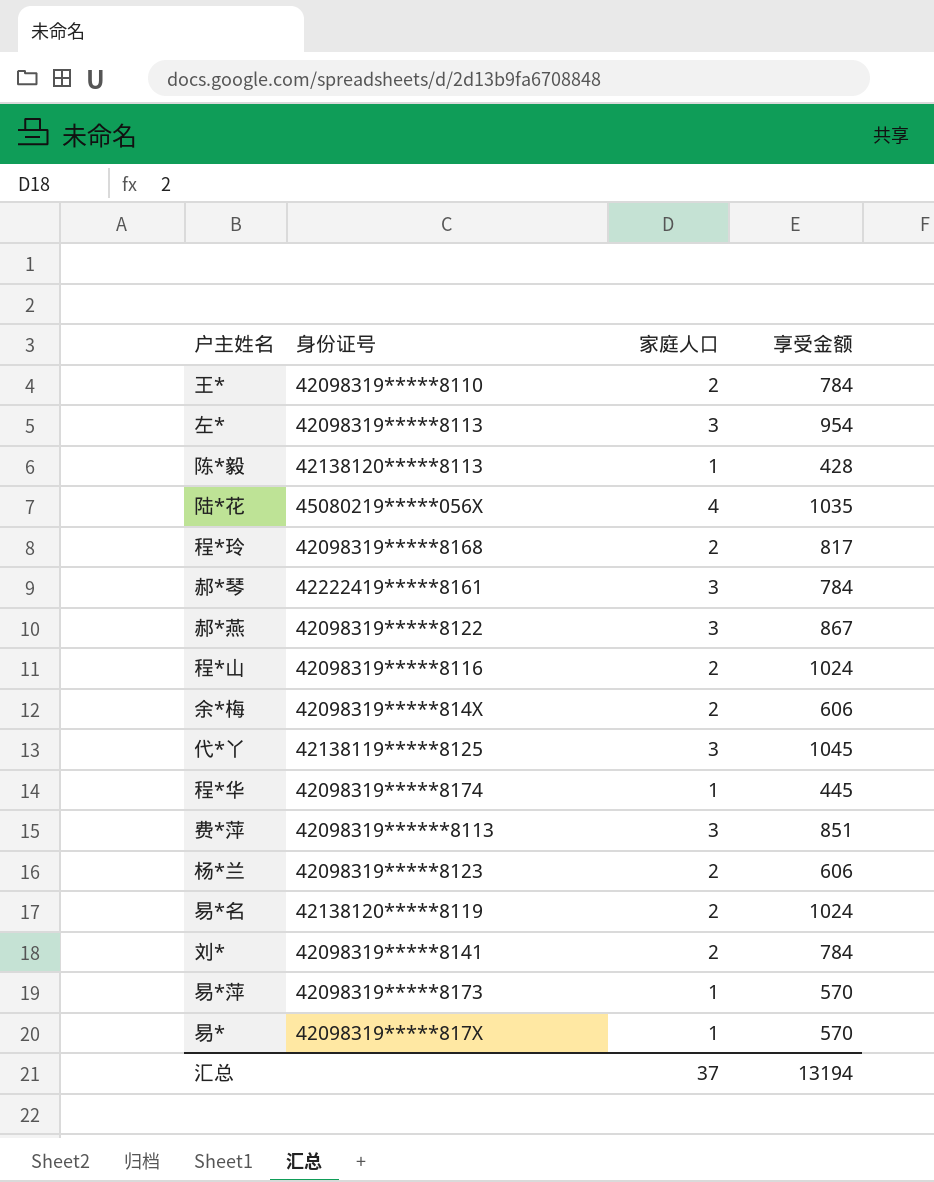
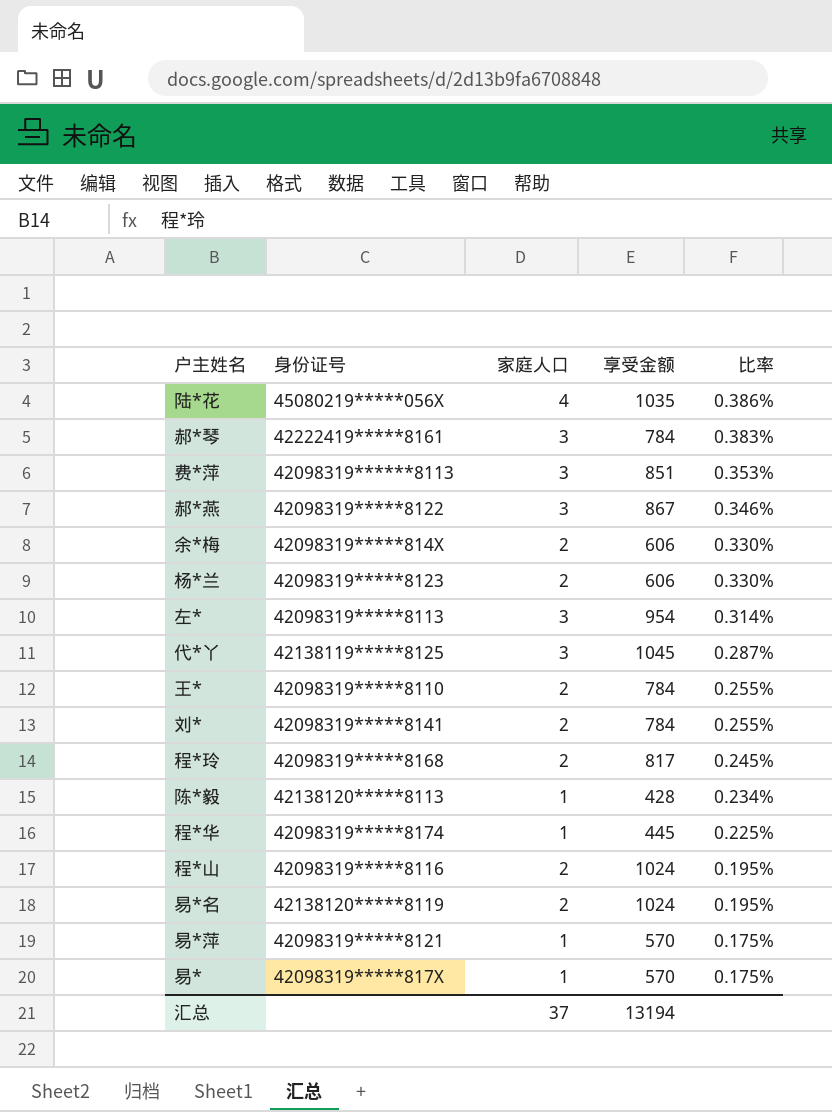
row order: none -> 比率 descending
column 比率 | formula: none -> [家庭人口] / [享受金额]
易*萍 | 身份证号: 42098319*****8173 -> 42098319*****8121

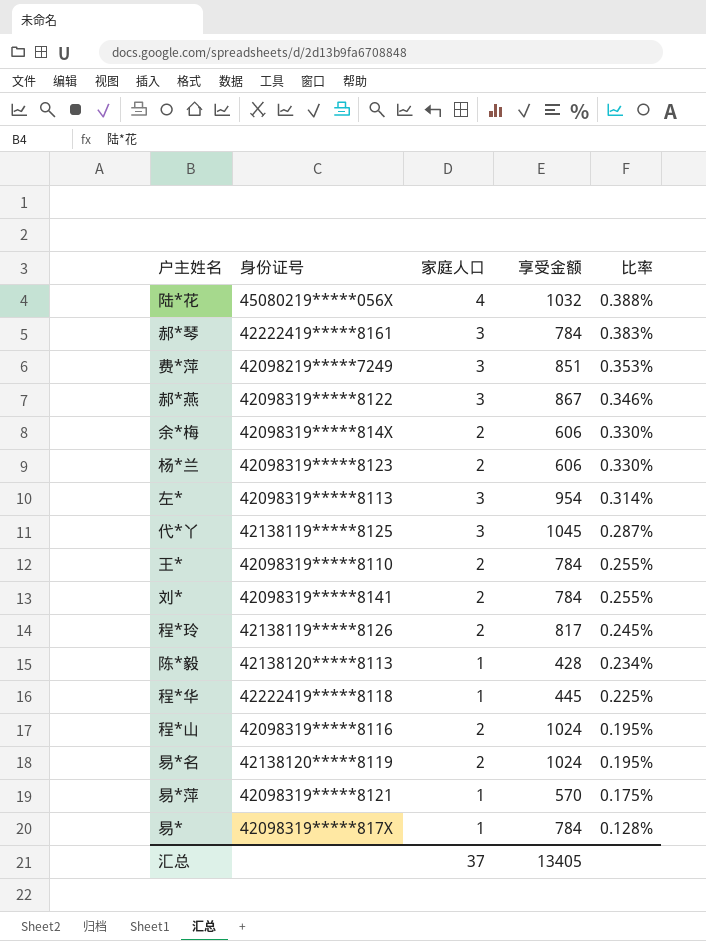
陆*花 | 享受金额: 1035 -> 1032
陆*花 | 比率: 0.386% -> 0.388%
费*萍 | 身份证号: 42098319******8113 -> 42098219*****7249
程*玲 | 身份证号: 42098319*****8168 -> 42138119*****8126
程*华 | 身份证号: 42098319*****8174 -> 42222419*****8118
易* | 享受金额: 570 -> 784
易* | 比率: 0.175% -> 0.128%
汇总 | 享受金额: 13194 -> 13405

